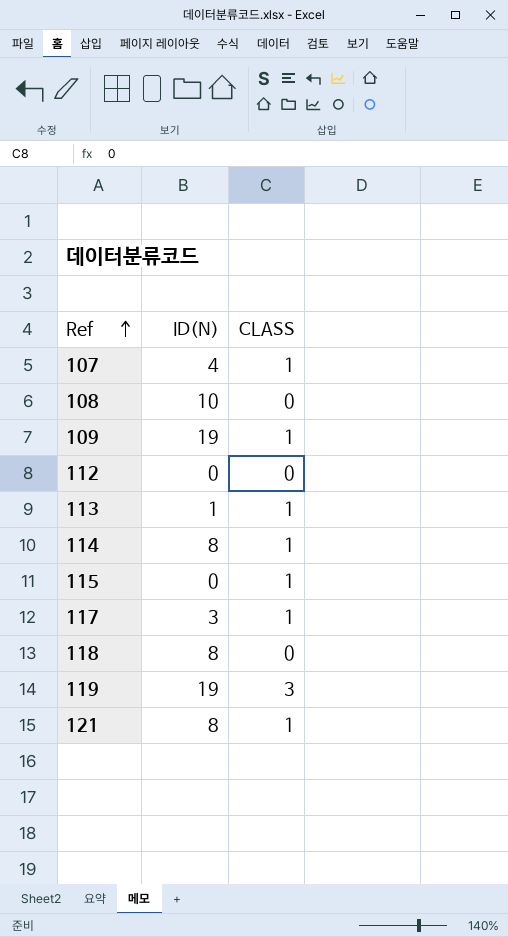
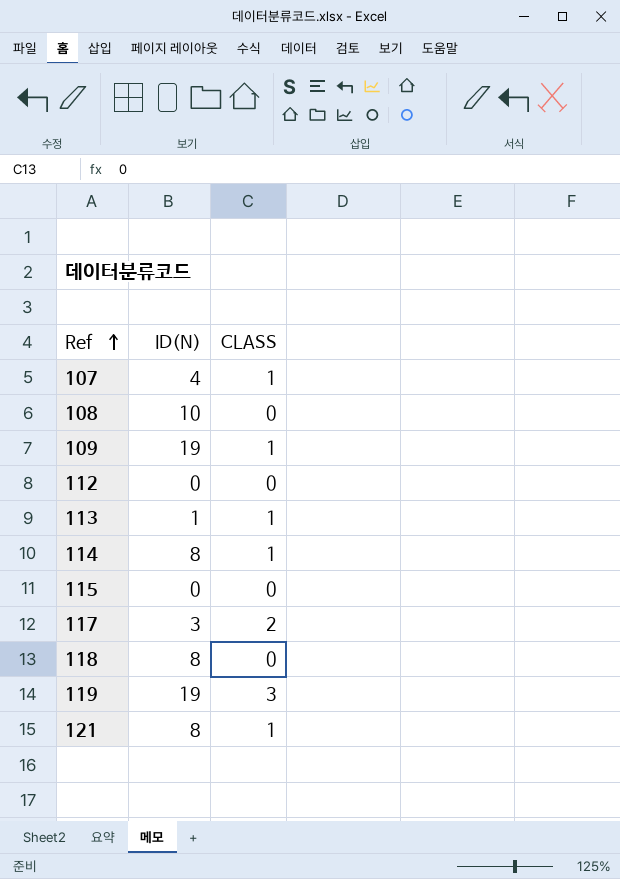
115 | CLASS: 1 -> 0
117 | CLASS: 1 -> 2

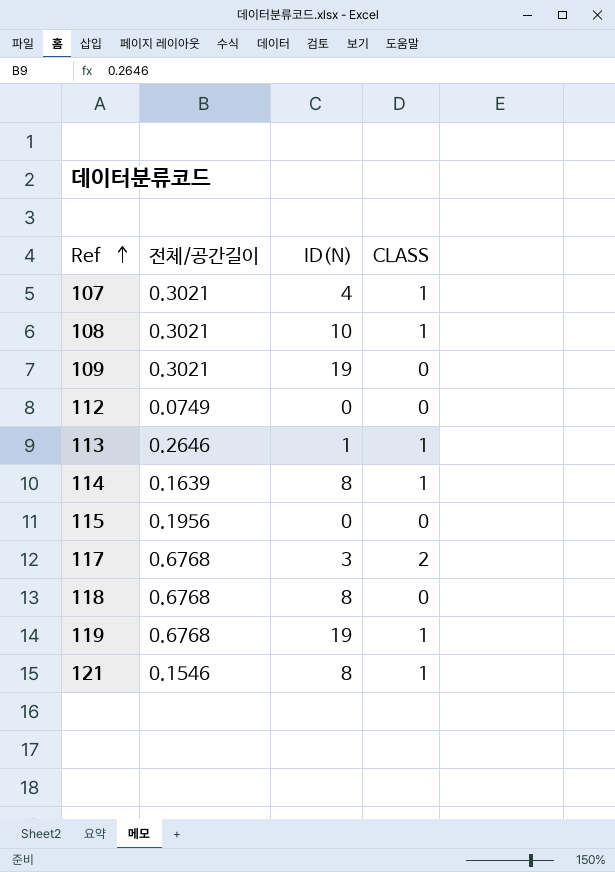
column 전체/공간길이 | position: none -> 2
108 | CLASS: 0 -> 1
109 | CLASS: 1 -> 0
119 | CLASS: 3 -> 1

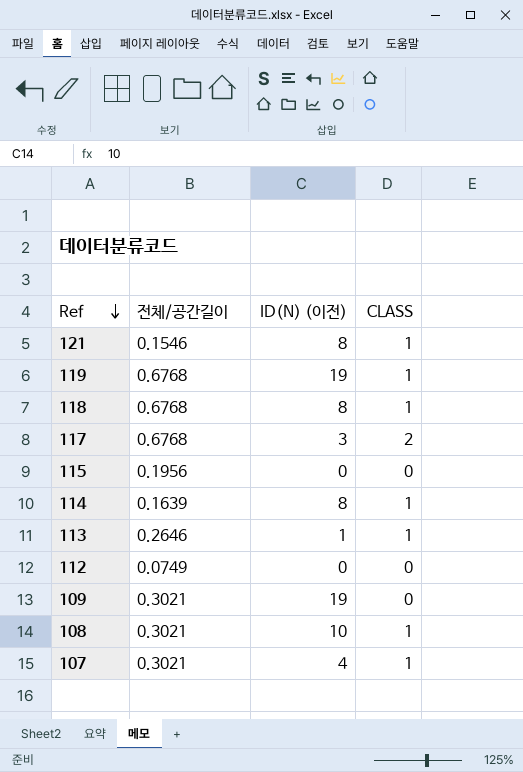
row order: Ref ascending -> Ref descending
column name: ID(N) -> ID(N) (이전)
118 | CLASS: 0 -> 1

